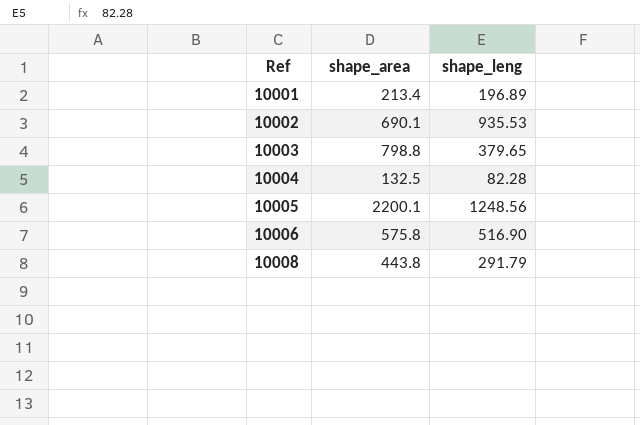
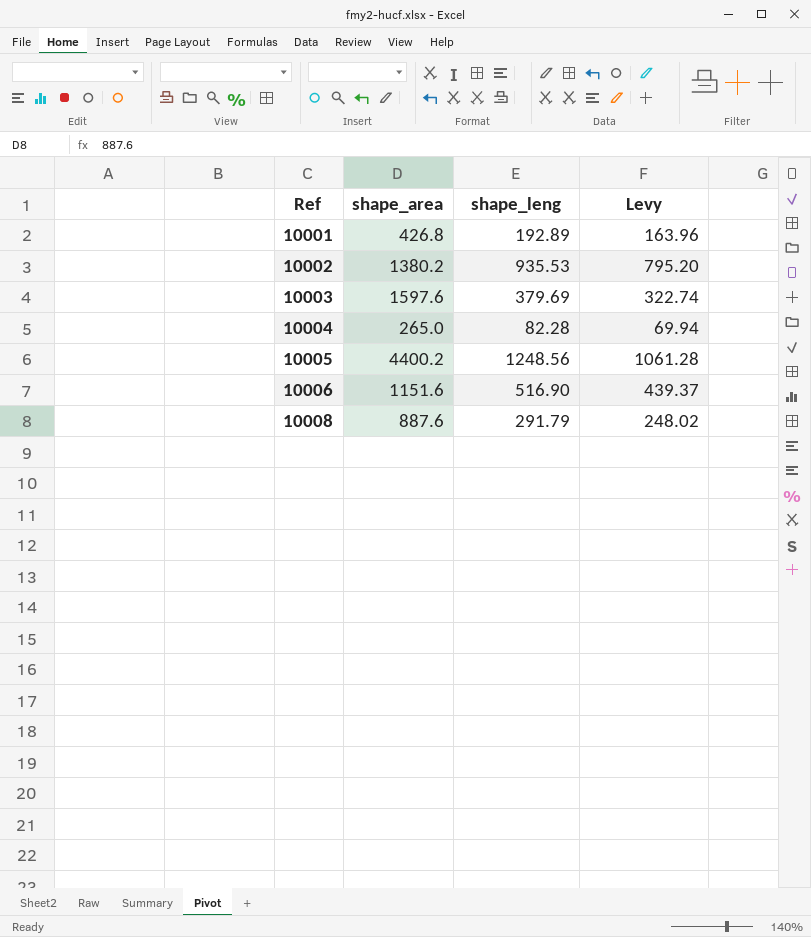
column Levy | formula: none -> [shape_leng] * 0.85
10001 | shape_area: 213.4 -> 426.8
10001 | shape_leng: 196.89 -> 192.89
10002 | shape_area: 690.1 -> 1380.2
10003 | shape_area: 798.8 -> 1597.6
10003 | shape_leng: 379.65 -> 379.69
10004 | shape_area: 132.5 -> 265.0
10005 | shape_area: 2200.1 -> 4400.2
10006 | shape_area: 575.8 -> 1151.6
10008 | shape_area: 443.8 -> 887.6

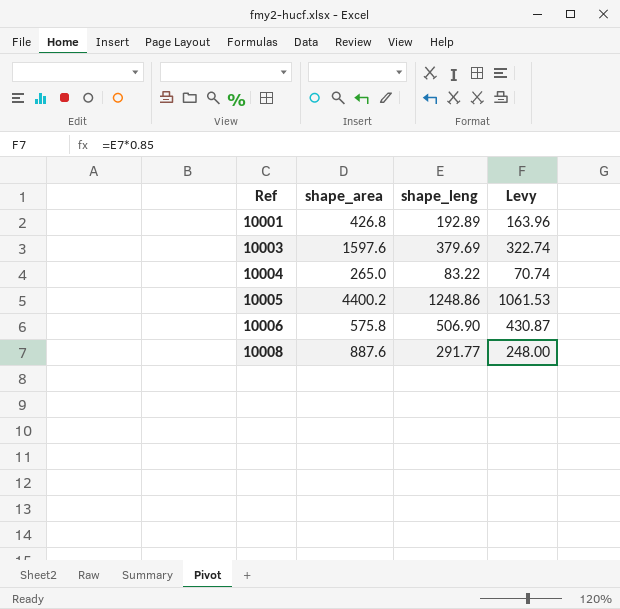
row 10002: 1380.2 | 935.53 | 795.20 -> none
10004 | shape_leng: 82.28 -> 83.22
10004 | Levy: 69.94 -> 70.74
10005 | shape_leng: 1248.56 -> 1248.86
10005 | Levy: 1061.28 -> 1061.53
10006 | shape_area: 1151.6 -> 575.8
10006 | shape_leng: 516.90 -> 506.90
10006 | Levy: 439.37 -> 430.87
10008 | shape_leng: 291.79 -> 291.77
10008 | Levy: 248.02 -> 248.00

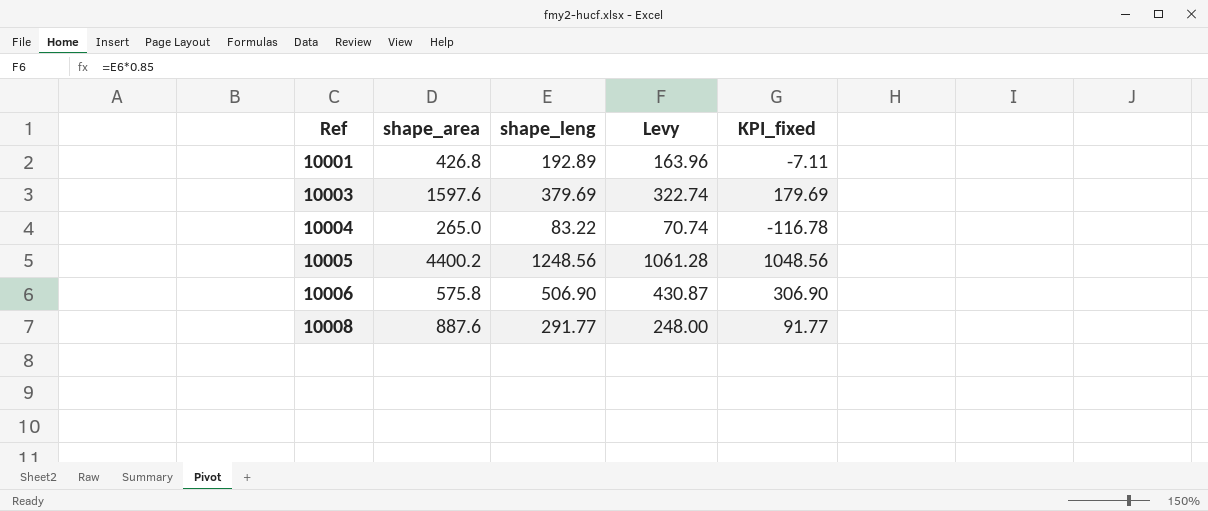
column KPI_fixed | formula: none -> [shape_leng] - 200
10005 | shape_leng: 1248.86 -> 1248.56
10005 | Levy: 1061.53 -> 1061.28

